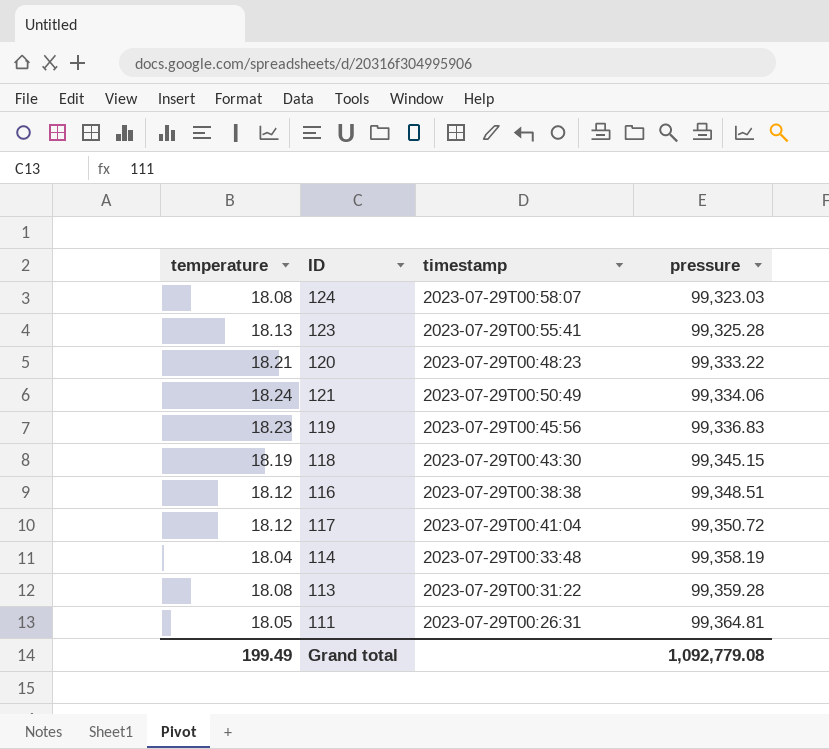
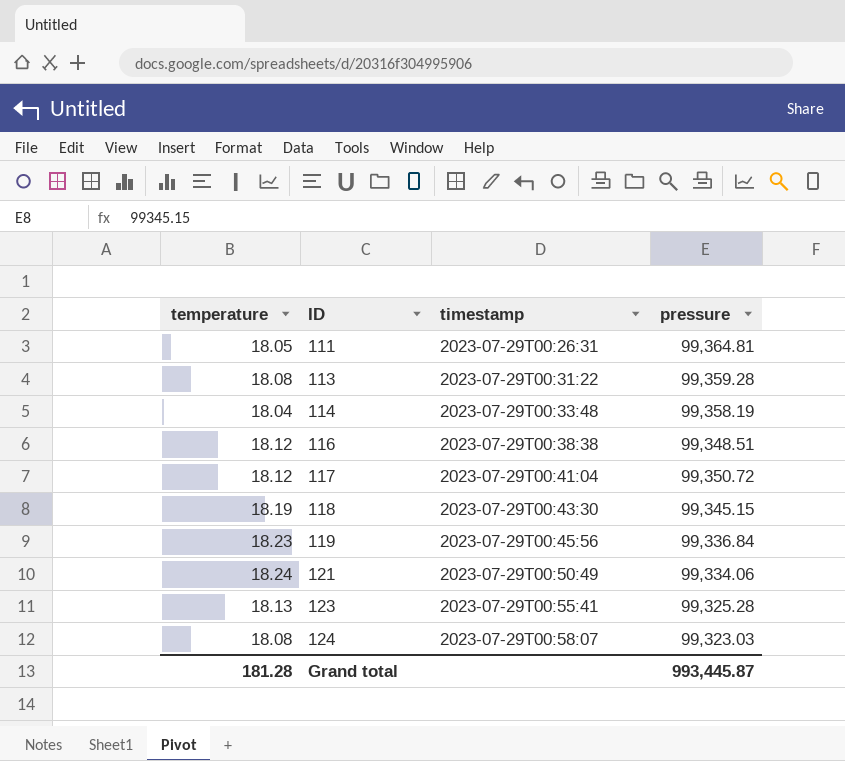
row order: pressure ascending -> ID ascending
row 120: 18.21 | 2023-07-29T00:48:23 | 99,333.22 -> none
119 | pressure: 99,336.83 -> 99,336.84
Grand total | temperature: 199.49 -> 181.28
Grand total | pressure: 1,092,779.08 -> 993,445.87

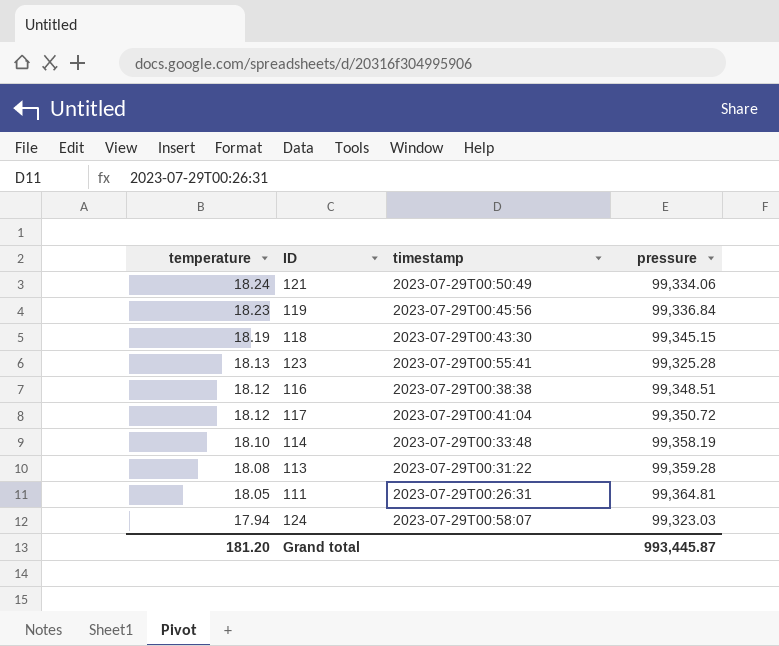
row order: ID ascending -> temperature descending
114 | temperature: 18.04 -> 18.10
124 | temperature: 18.08 -> 17.94
Grand total | temperature: 181.28 -> 181.20

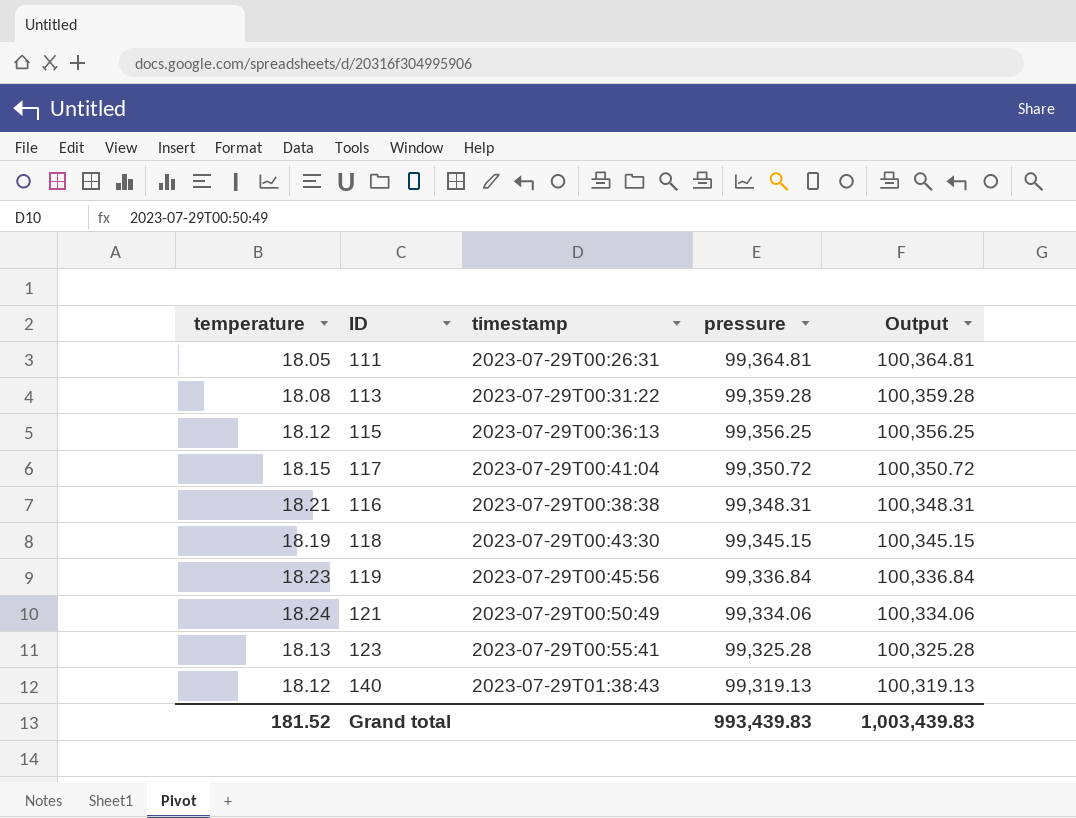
row order: temperature descending -> pressure descending
column Output | formula: none -> [pressure] + 1000
row 114: 18.10 | 2023-07-29T00:33:48 | 99,358.19 -> none
row 124: 17.94 | 2023-07-29T00:58:07 | 99,323.03 -> none
row 115: none -> 18.12 | 2023-07-29T00:36:13 | 99,356.25 | 100,356.25
117 | temperature: 18.12 -> 18.15
116 | temperature: 18.12 -> 18.21
116 | pressure: 99,348.51 -> 99,348.31
row 140: none -> 18.12 | 2023-07-29T01:38:43 | 99,319.13 | 100,319.13
Grand total | temperature: 181.20 -> 181.52
Grand total | pressure: 993,445.87 -> 993,439.83

